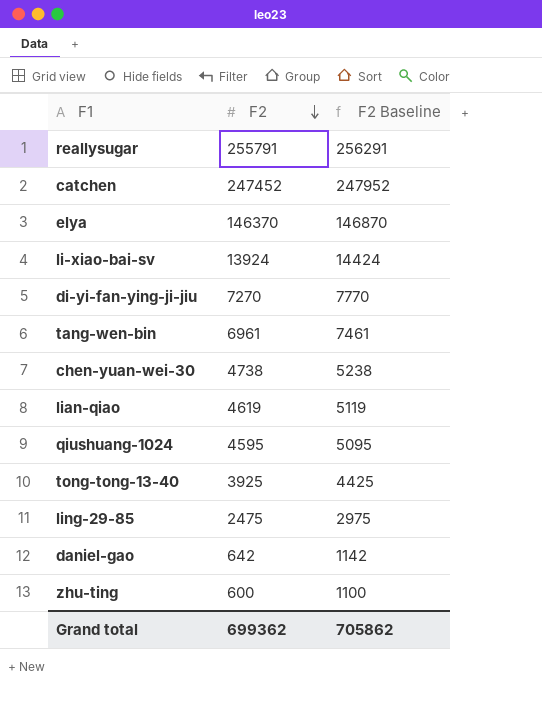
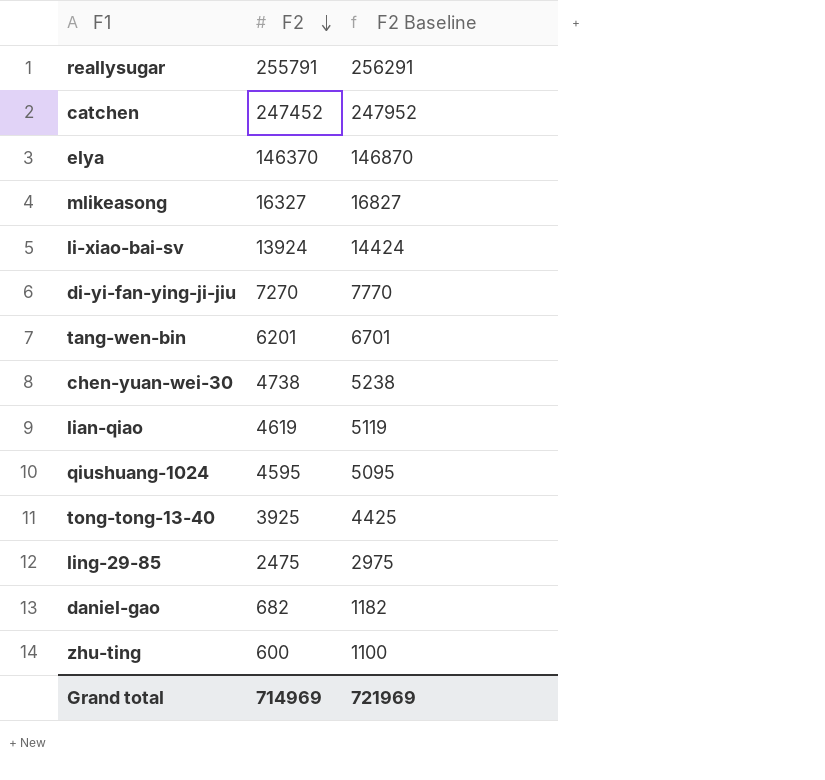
row mlikeasong: none -> 16327 | 16827
tang-wen-bin | F2: 6961 -> 6201
tang-wen-bin | F2 Baseline: 7461 -> 6701
daniel-gao | F2: 642 -> 682
daniel-gao | F2 Baseline: 1142 -> 1182
Grand total | F2: 699362 -> 714969
Grand total | F2 Baseline: 705862 -> 721969

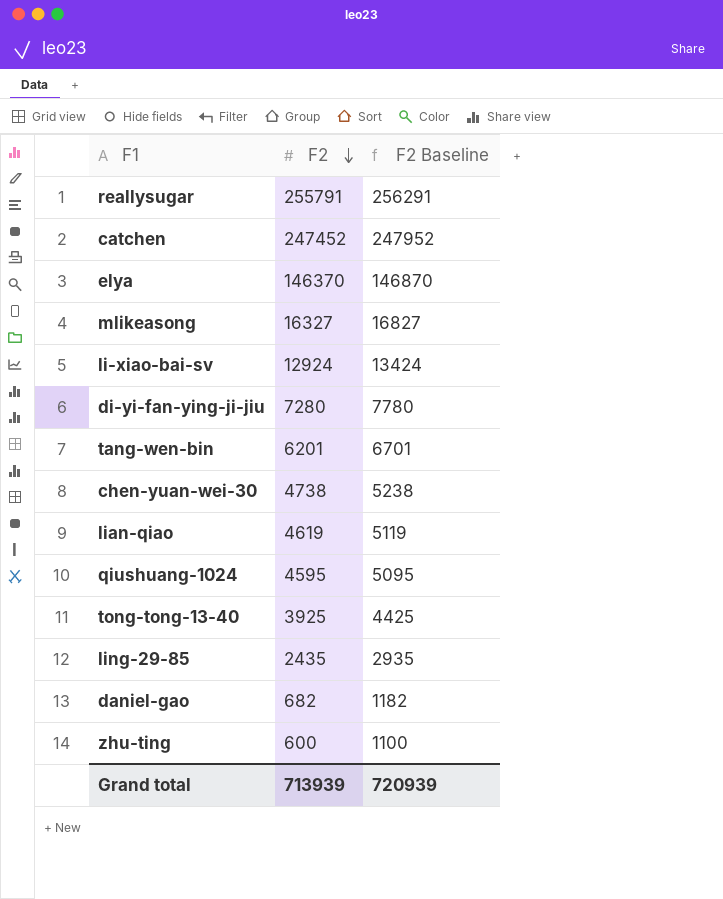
li-xiao-bai-sv | F2: 13924 -> 12924
li-xiao-bai-sv | F2 Baseline: 14424 -> 13424
di-yi-fan-ying-ji-jiu | F2: 7270 -> 7280
di-yi-fan-ying-ji-jiu | F2 Baseline: 7770 -> 7780
ling-29-85 | F2: 2475 -> 2435
ling-29-85 | F2 Baseline: 2975 -> 2935
Grand total | F2: 714969 -> 713939
Grand total | F2 Baseline: 721969 -> 720939

